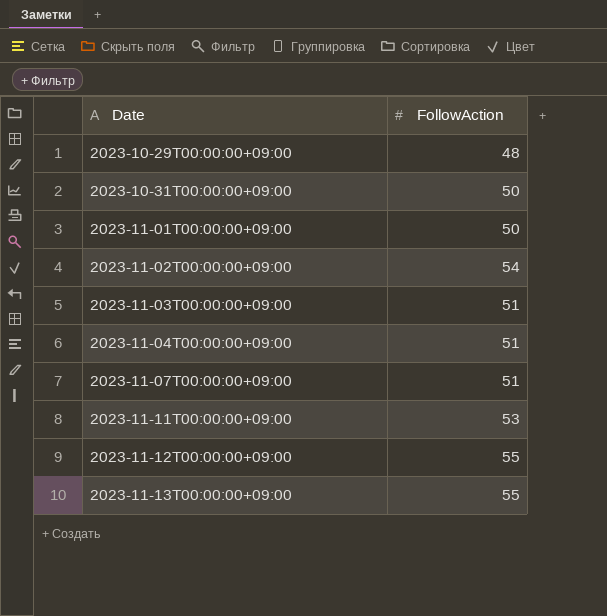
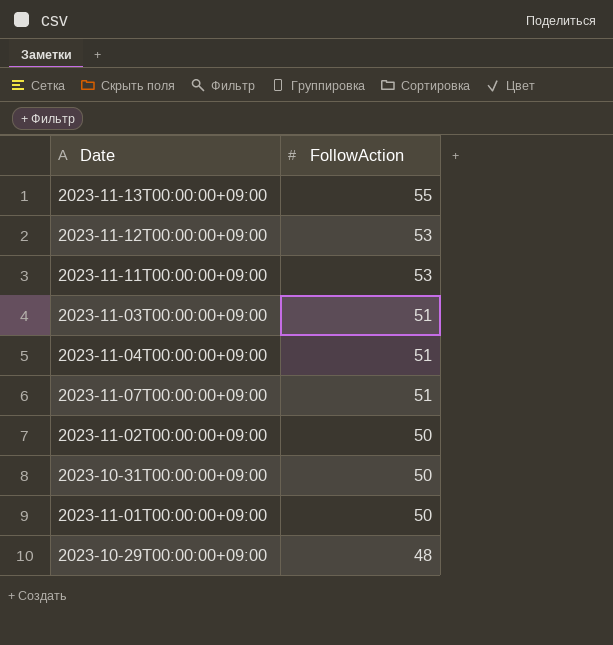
row order: Date ascending -> FollowAction descending
2023-11-12T00:00:00+09:00 | FollowAction: 55 -> 53
2023-11-02T00:00:00+09:00 | FollowAction: 54 -> 50

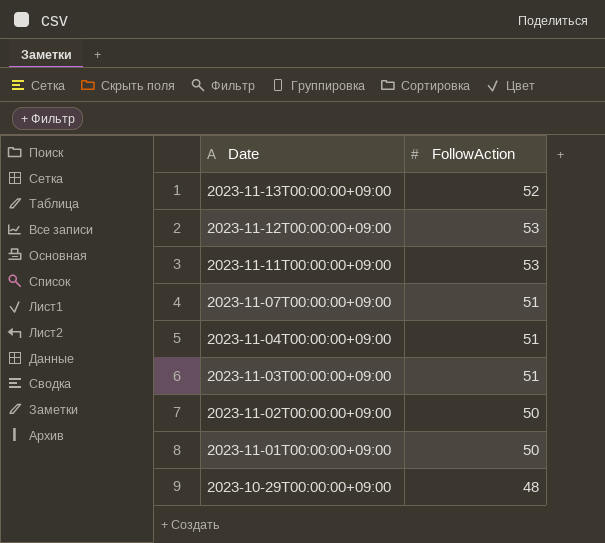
row order: FollowAction descending -> Date descending
row 2023-10-31T00:00:00+09:00: 50 -> none
2023-11-13T00:00:00+09:00 | FollowAction: 55 -> 52

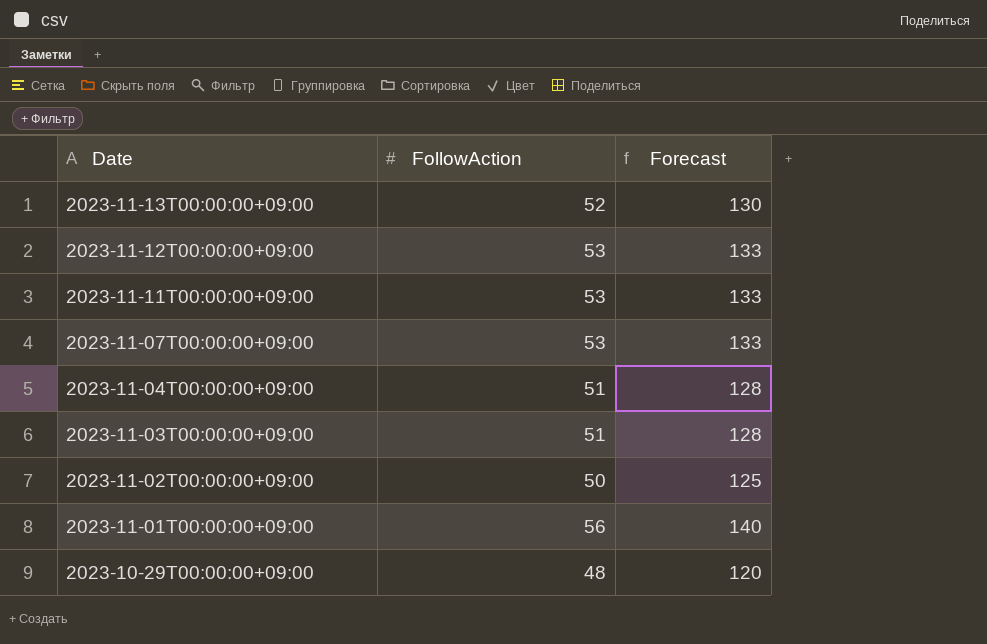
column Forecast | formula: none -> [FollowAction] * 2.5
2023-11-07T00:00:00+09:00 | FollowAction: 51 -> 53
2023-11-01T00:00:00+09:00 | FollowAction: 50 -> 56

